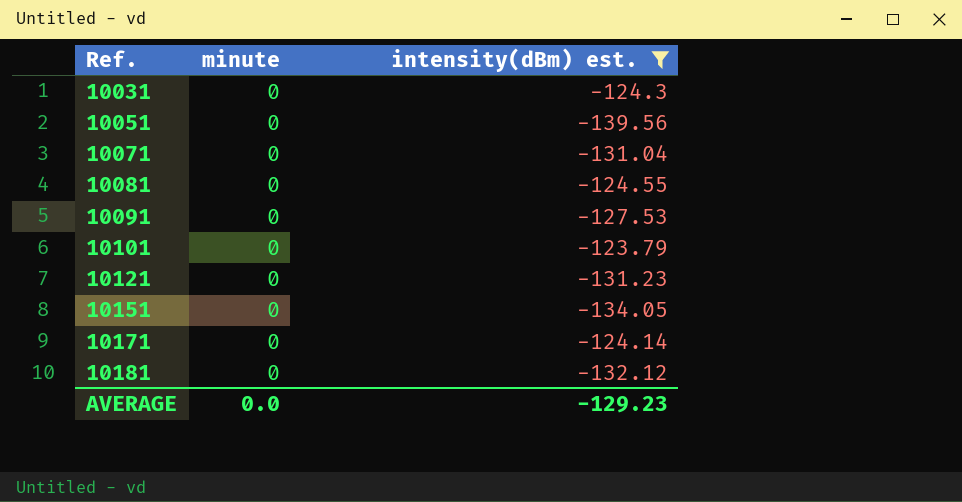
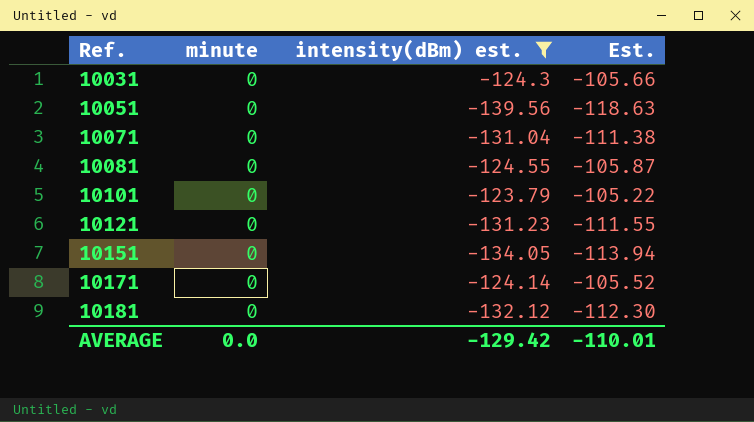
column Est. | formula: none -> [intensity(dBm) est.] * 0.85
row 10091: 0 | -127.53 -> none
AVERAGE | intensity(dBm) est.: -129.23 -> -129.42

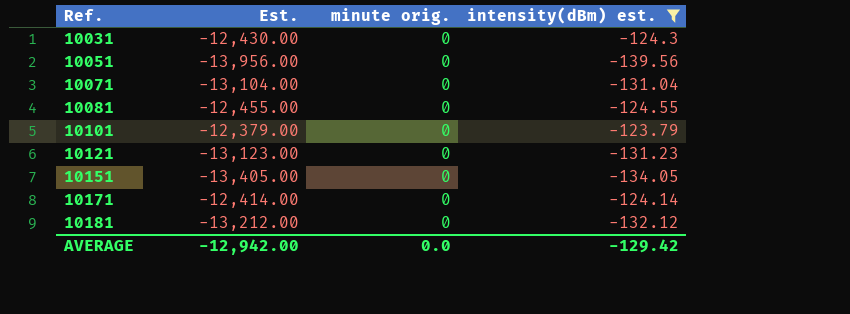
column Est. | formula: [intensity(dBm) est.] * 0.85 -> [intensity(dBm) est.] * 100
column Est. | position: 4 -> 2
column name: minute -> minute orig.
AVERAGE | Est.: -110.01 -> -12,942.00

